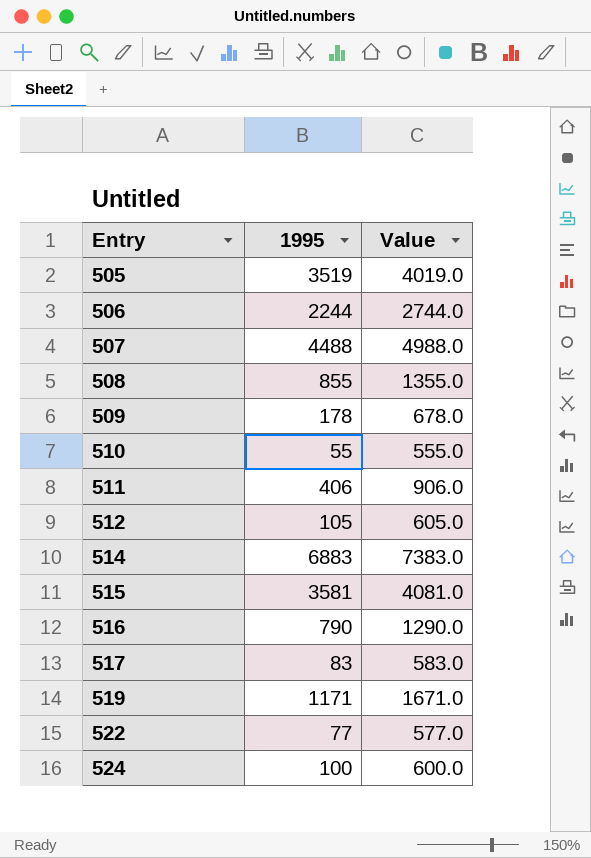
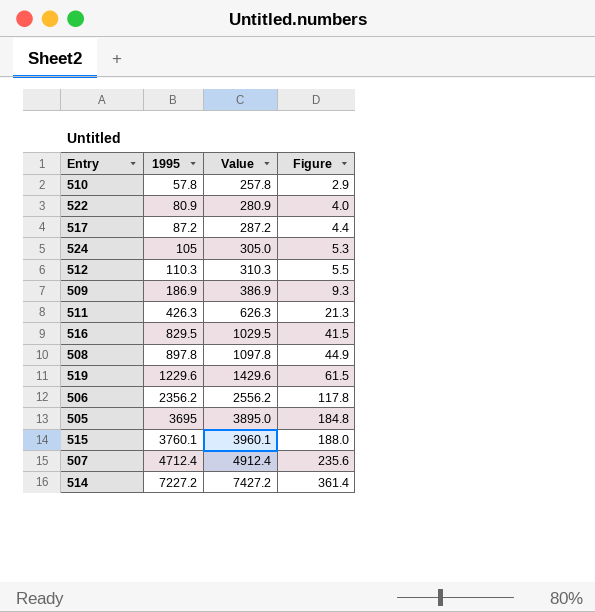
row order: Entry ascending -> 1995 ascending
column Value | formula: [1995] + 500 -> [1995] + 200
column Figure | formula: none -> [1995] * 0.05
510 | 1995: 55 -> 57.8
522 | 1995: 77 -> 80.9
517 | 1995: 83 -> 87.2
524 | 1995: 100 -> 105
512 | 1995: 105 -> 110.3
509 | 1995: 178 -> 186.9
511 | 1995: 406 -> 426.3
516 | 1995: 790 -> 829.5
508 | 1995: 855 -> 897.8
519 | 1995: 1171 -> 1229.6
506 | 1995: 2244 -> 2356.2
505 | 1995: 3519 -> 3695
515 | 1995: 3581 -> 3760.1
507 | 1995: 4488 -> 4712.4
514 | 1995: 6883 -> 7227.2

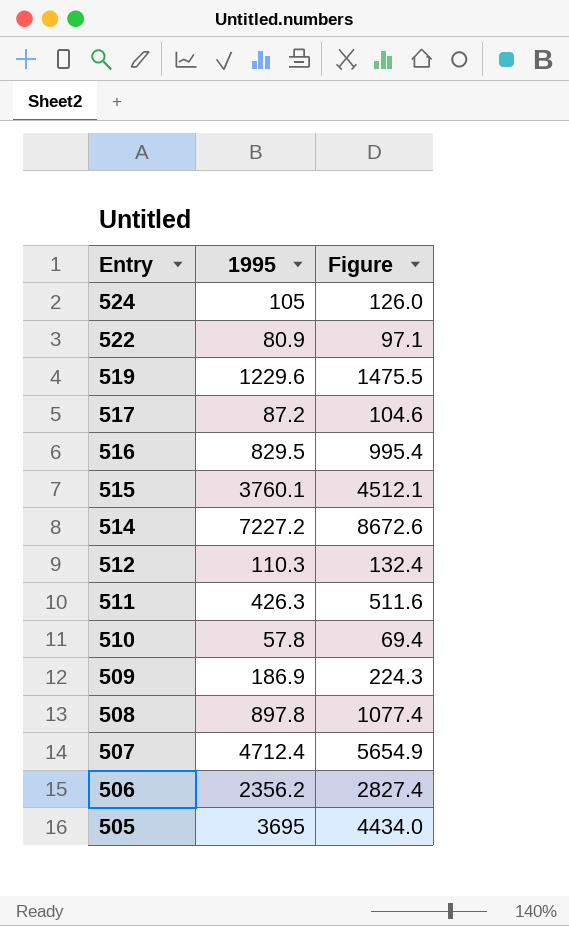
row order: 1995 ascending -> Entry descending
column Value | formula: [1995] + 200 -> none
column Figure | formula: [1995] * 0.05 -> [1995] * 1.2

